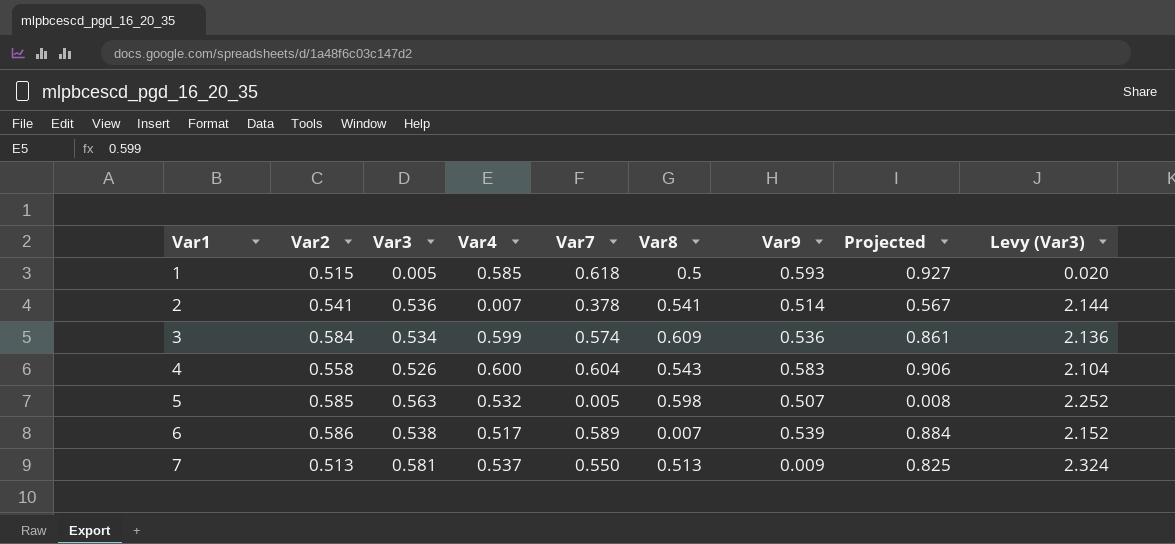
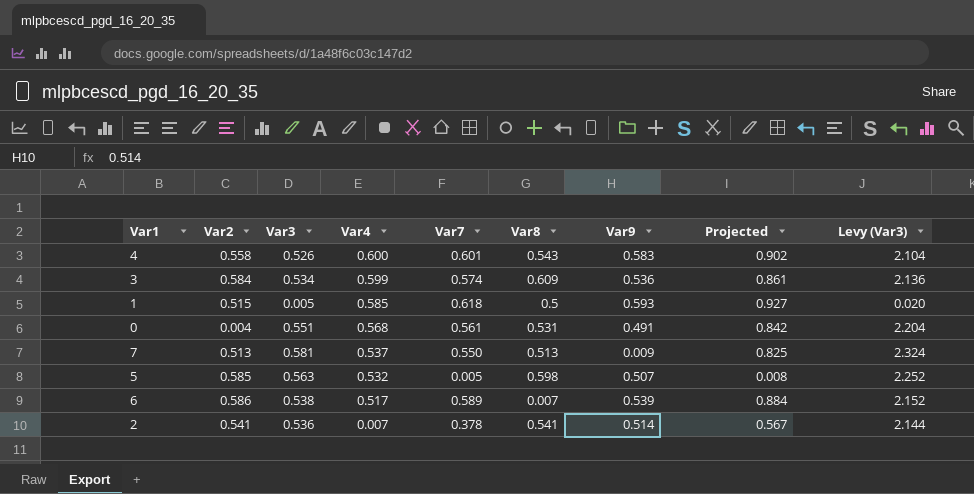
row order: Var1 ascending -> Var4 descending
4 | Var7: 0.604 -> 0.601
4 | Projected: 0.906 -> 0.902
row 0: none -> 0.004 | 0.551 | 0.568 | 0.561 | 0.531 | 0.491 | 0.842 | 2.204

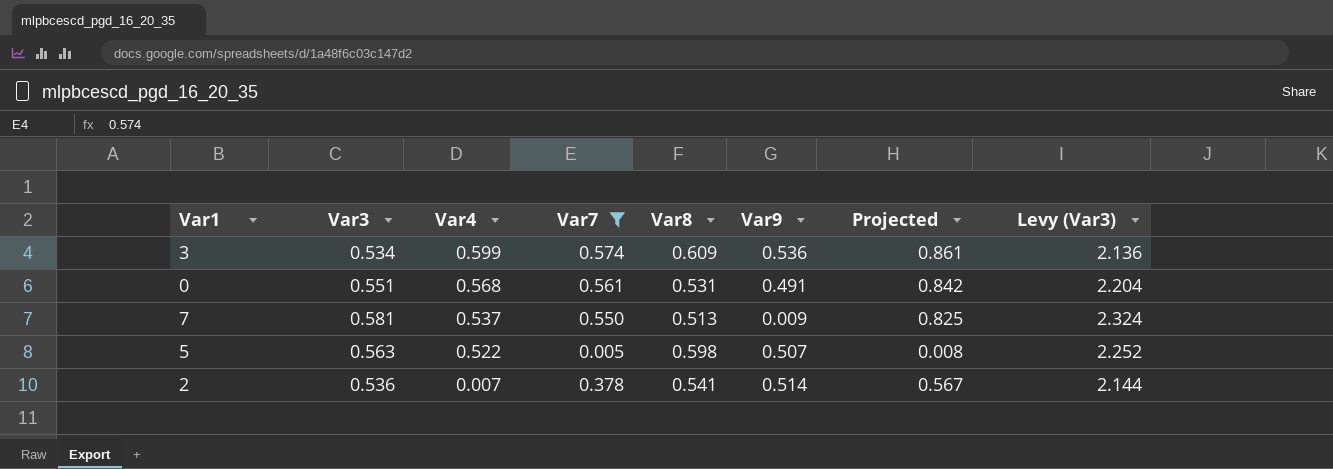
filter: none -> Var7 <= 0.574
column Var2 | position: 2 -> none
5 | Var4: 0.532 -> 0.522

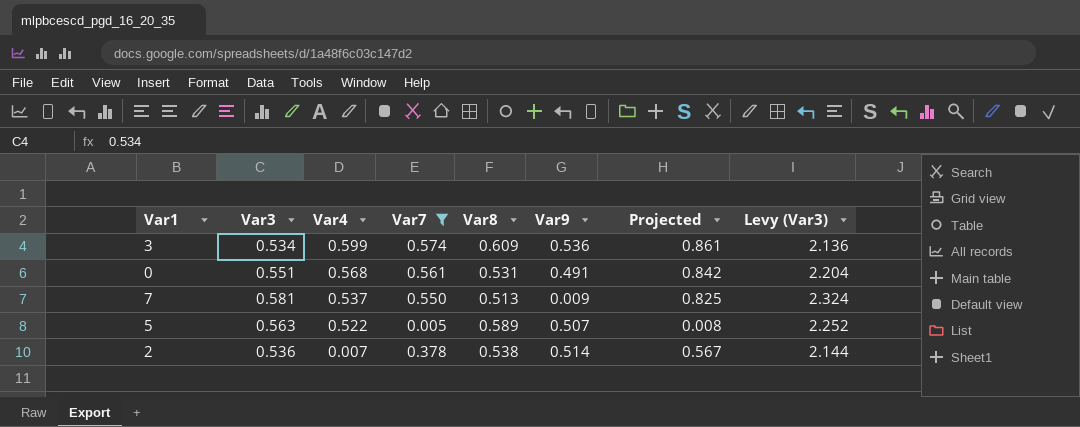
5 | Var8: 0.598 -> 0.589
2 | Var8: 0.541 -> 0.538

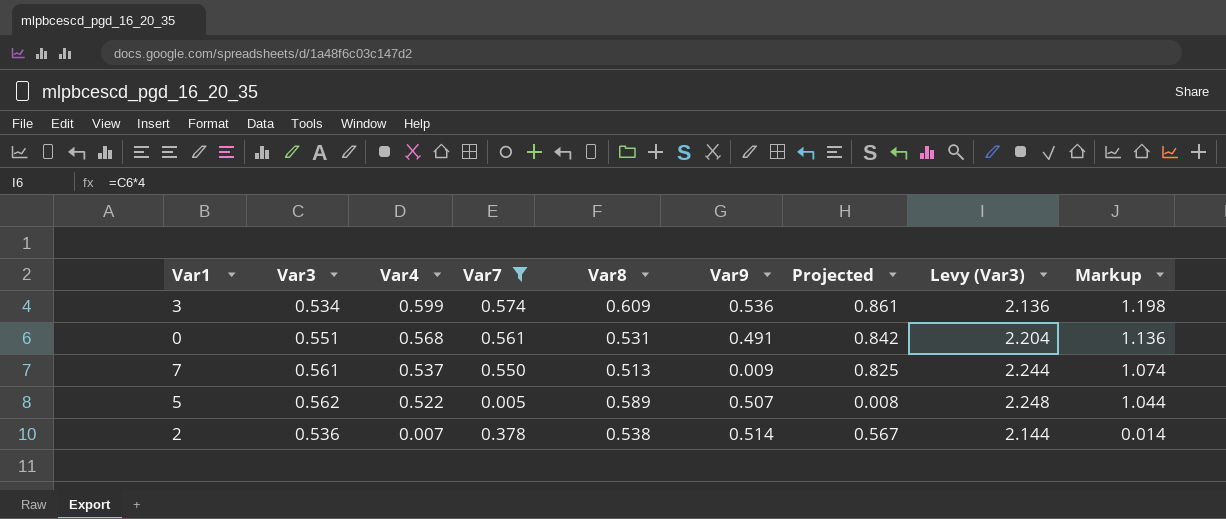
column Markup | formula: none -> [Var4] * 2
7 | Var3: 0.581 -> 0.561
7 | Levy (Var3): 2.324 -> 2.244
5 | Var3: 0.563 -> 0.562
5 | Levy (Var3): 2.252 -> 2.248

